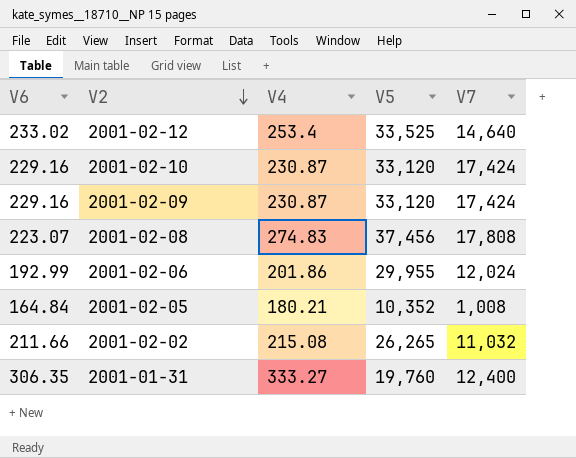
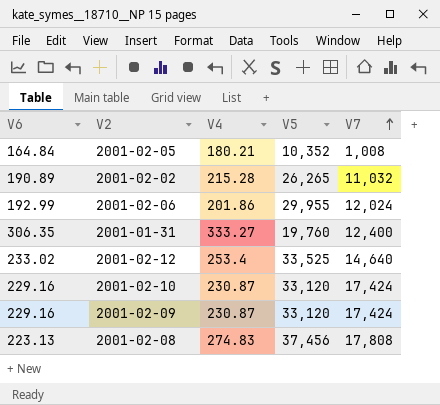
row order: V2 descending -> V7 ascending
2001-02-02 | V6: 211.66 -> 190.89
2001-02-02 | V4: 215.08 -> 215.28
2001-02-08 | V6: 223.07 -> 223.13

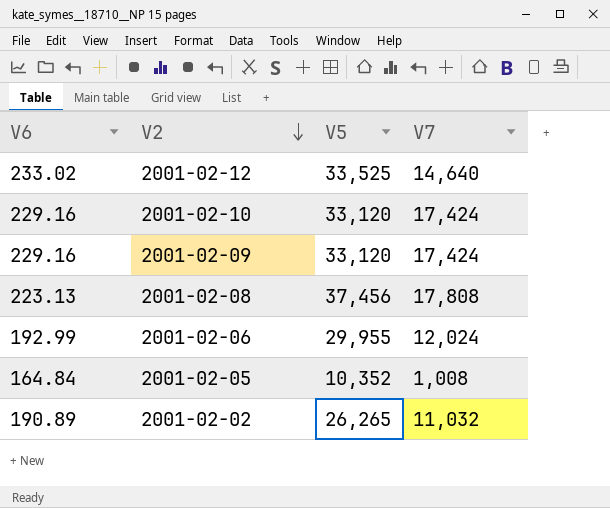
row order: V7 ascending -> V2 descending
column V4 | position: 3 -> none
row 2001-01-31: 306.35 | 333.27 | 19,760 | 12,400 -> none

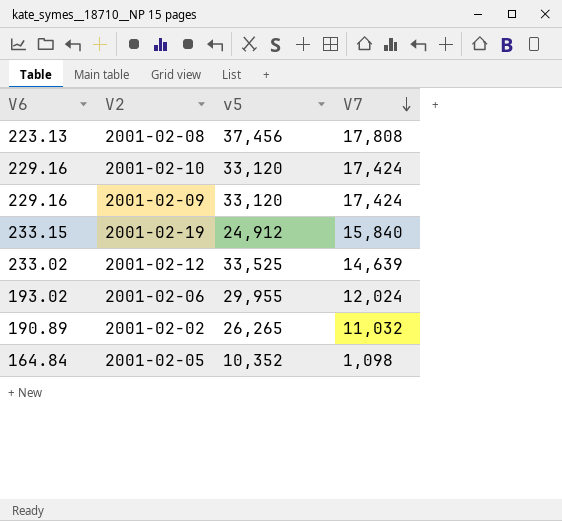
row order: V2 descending -> V7 descending
column name: V5 -> v5
row 2001-02-19: none -> 233.15 | 24,912 | 15,840
2001-02-12 | V7: 14,640 -> 14,639
2001-02-06 | V6: 192.99 -> 193.02
2001-02-05 | V7: 1,008 -> 1,098

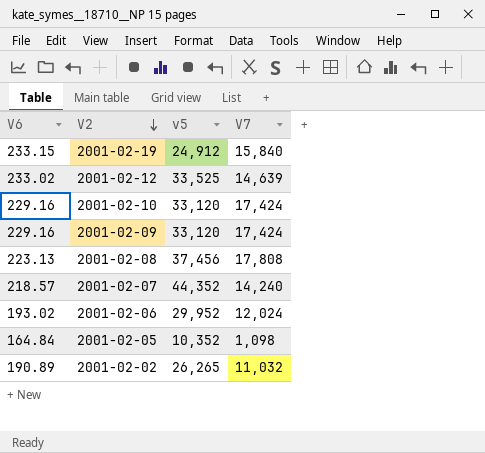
row order: V7 descending -> V2 descending
row 2001-02-07: none -> 218.57 | 44,352 | 14,240
2001-02-06 | v5: 29,955 -> 29,952

